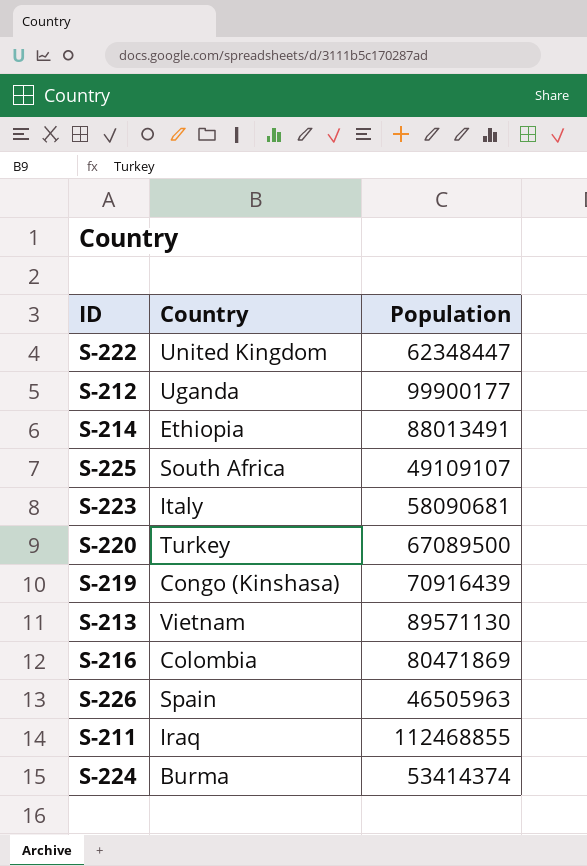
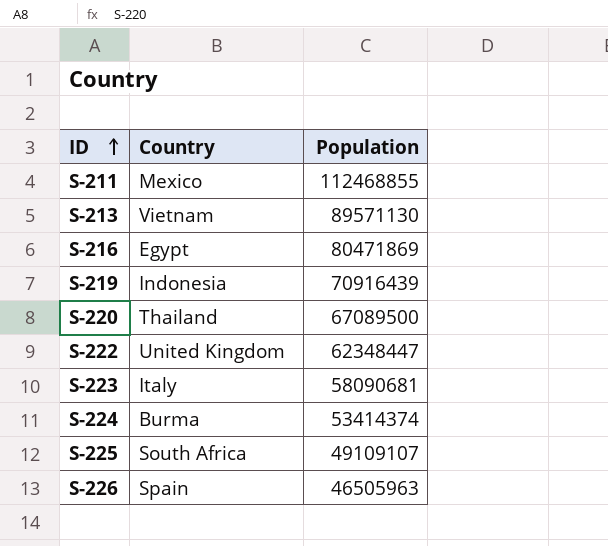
row order: none -> ID ascending
row S-212: Uganda | 99900177 -> none
row S-214: Ethiopia | 88013491 -> none
S-211 | Country: Iraq -> Mexico
S-216 | Country: Colombia -> Egypt
S-219 | Country: Congo (Kinshasa) -> Indonesia
S-220 | Country: Turkey -> Thailand

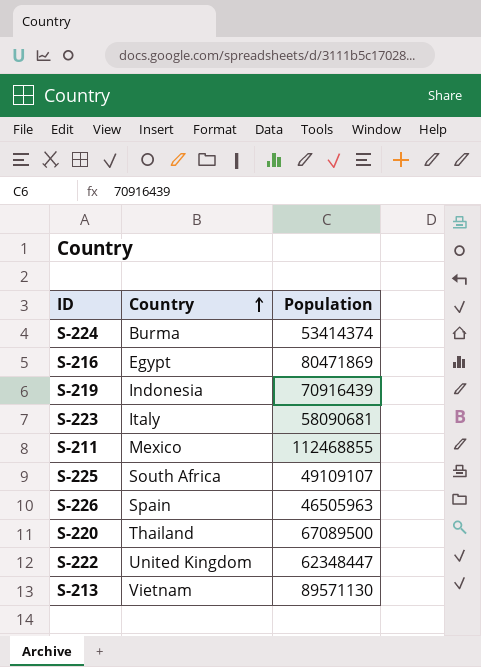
row order: ID ascending -> Country ascending

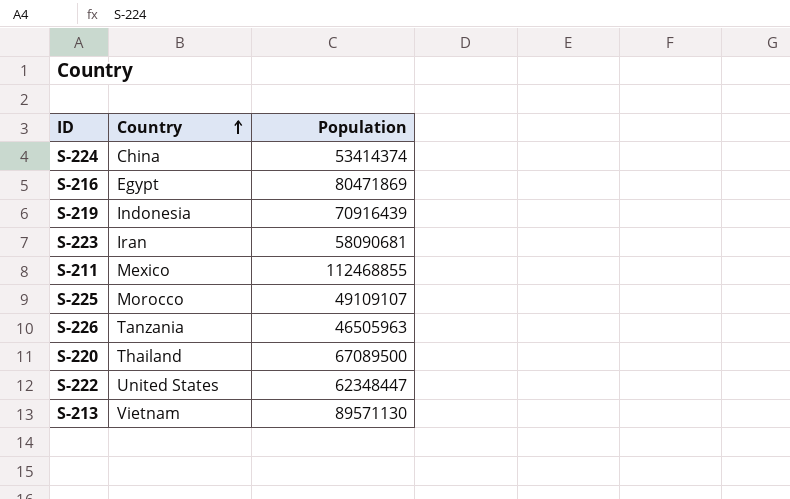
S-224 | Country: Burma -> China
S-223 | Country: Italy -> Iran
S-225 | Country: South Africa -> Morocco
S-226 | Country: Spain -> Tanzania
S-222 | Country: United Kingdom -> United States

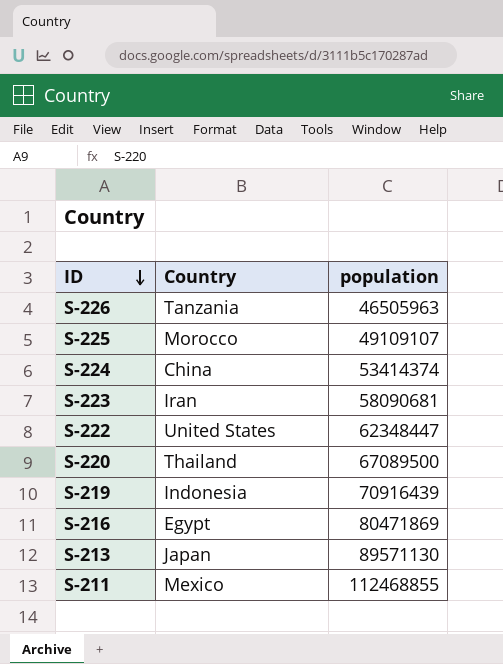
row order: Country ascending -> ID descending
column name: Population -> population
S-213 | Country: Vietnam -> Japan

